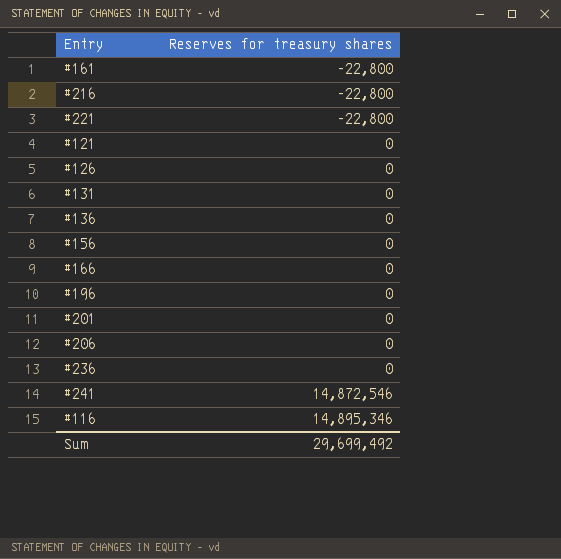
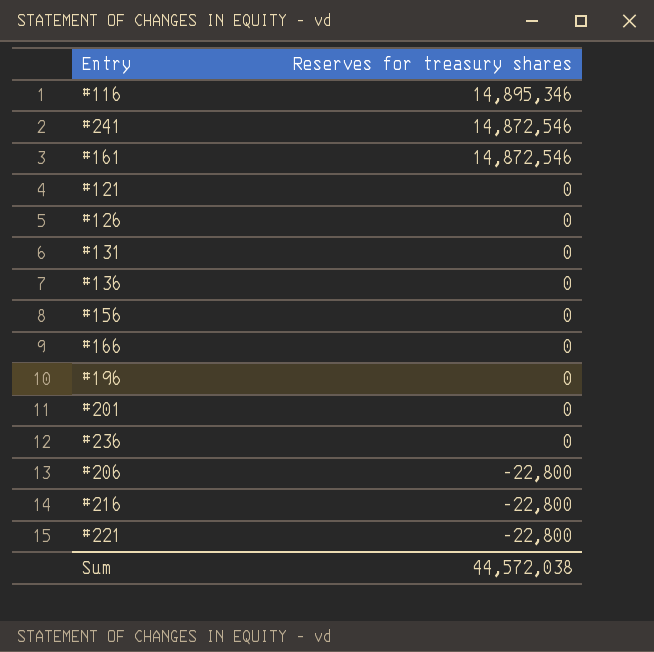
row order: Reserves for treasury shares ascending -> Reserves for treasury shares descending
#161 | Reserves for treasury shares: -22,800 -> 14,872,546
#206 | Reserves for treasury shares: 0 -> -22,800
Sum | Reserves for treasury shares: 29,699,492 -> 44,572,038

